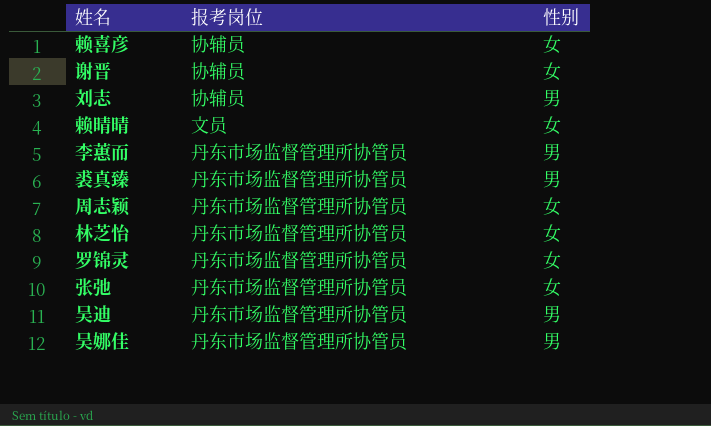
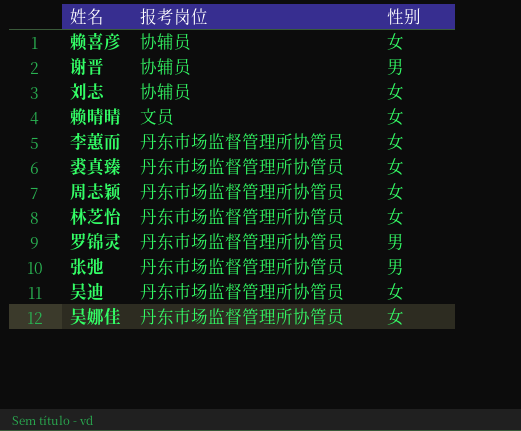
谢晋 | 性别: 女 -> 男
刘志 | 性别: 男 -> 女
李蕙而 | 性别: 男 -> 女
裘真臻 | 性别: 男 -> 女
罗锦灵 | 性别: 女 -> 男
张弛 | 性别: 女 -> 男
吴迪 | 性别: 男 -> 女
吴娜佳 | 性别: 男 -> 女

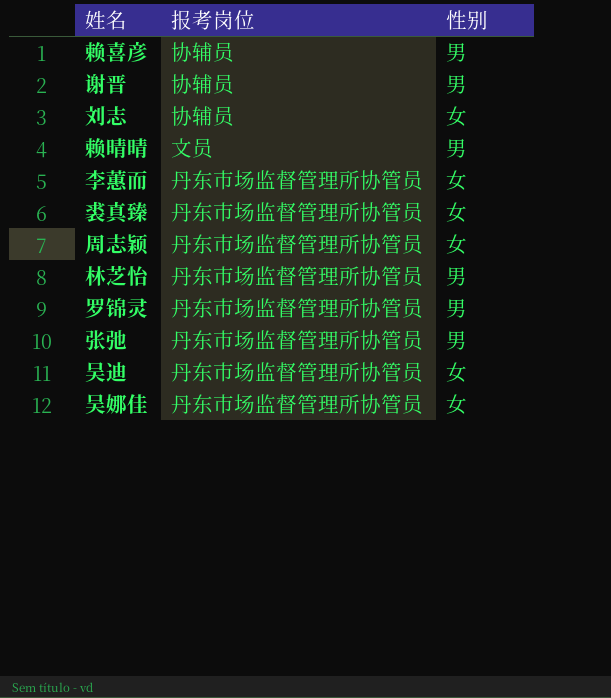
赖喜彦 | 性别: 女 -> 男
赖晴晴 | 性别: 女 -> 男
林芝怡 | 性别: 女 -> 男

